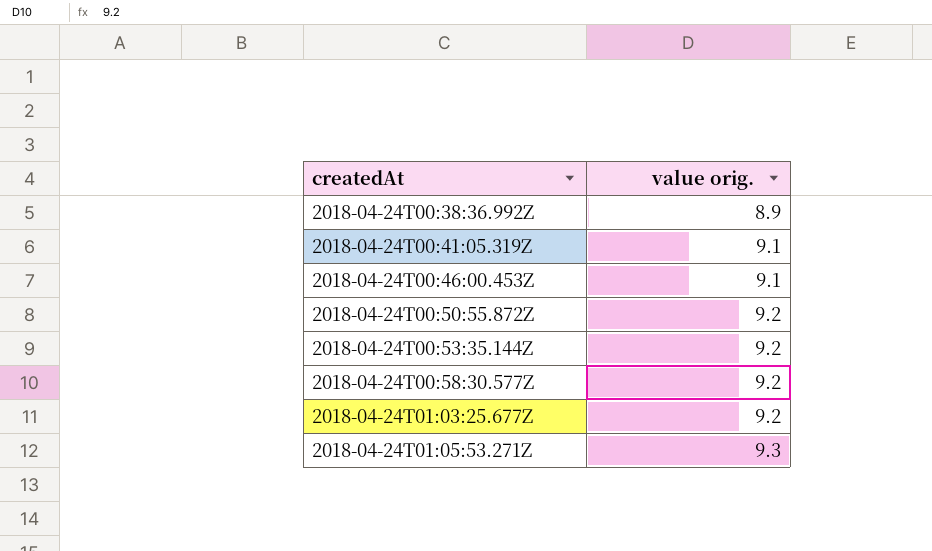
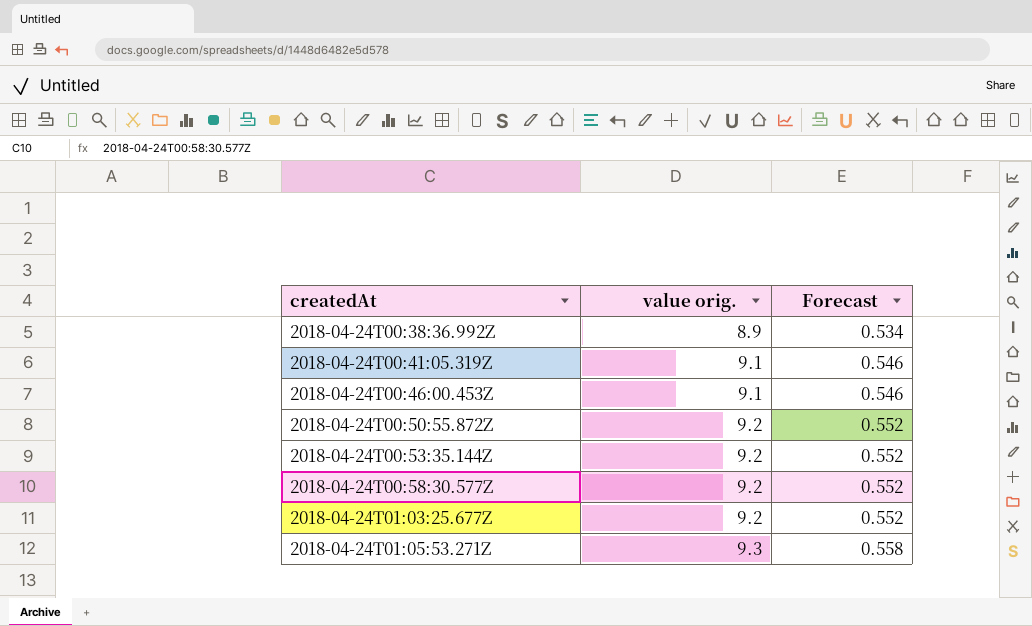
column Forecast | formula: none -> [value orig.] * 0.06

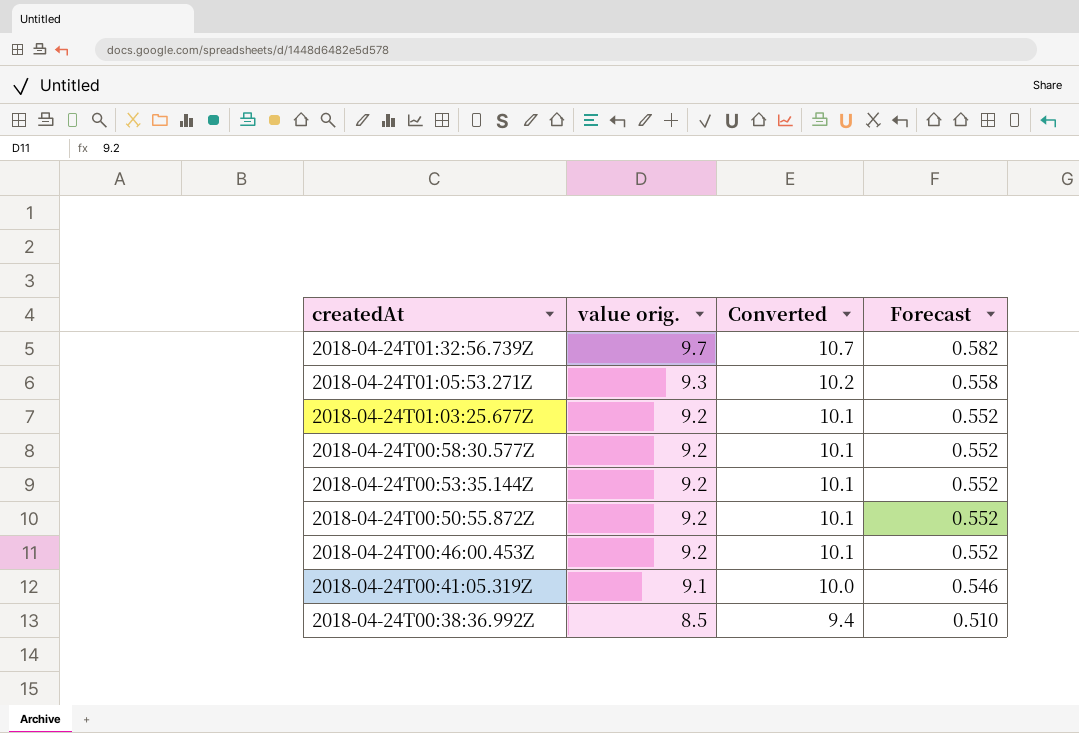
row order: createdAt ascending -> createdAt descending
column Converted | formula: none -> [value orig.] * 1.1
row 2018-04-24T01:32:56.739Z: none -> 9.7 | 10.7 | 0.582
2018-04-24T00:46:00.453Z | value orig.: 9.1 -> 9.2
2018-04-24T00:46:00.453Z | Forecast: 0.546 -> 0.552
2018-04-24T00:38:36.992Z | value orig.: 8.9 -> 8.5
2018-04-24T00:38:36.992Z | Forecast: 0.534 -> 0.510

